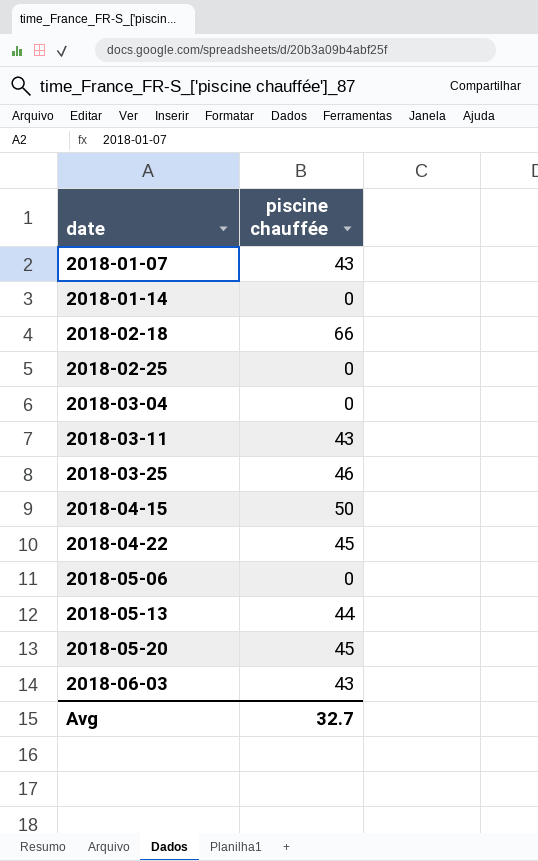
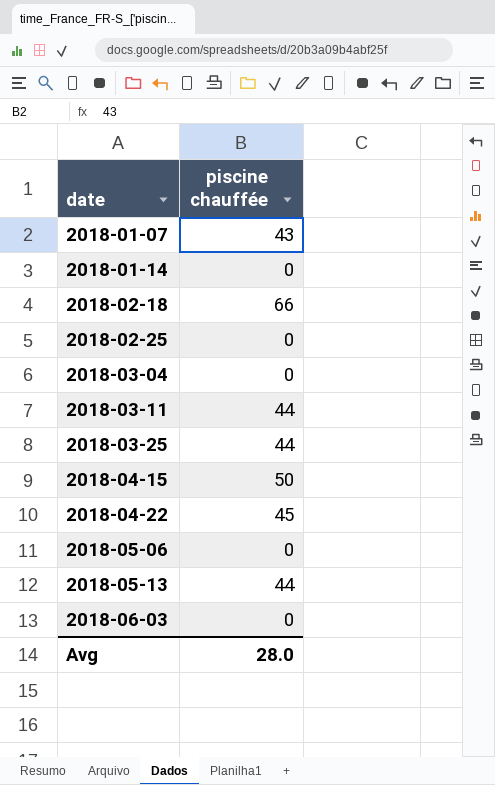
row 2018-05-20: 45 -> none
2018-03-11 | piscine chauffée: 43 -> 44
2018-03-25 | piscine chauffée: 46 -> 44
2018-06-03 | piscine chauffée: 43 -> 0
Avg | piscine chauffée: 32.7 -> 28.0

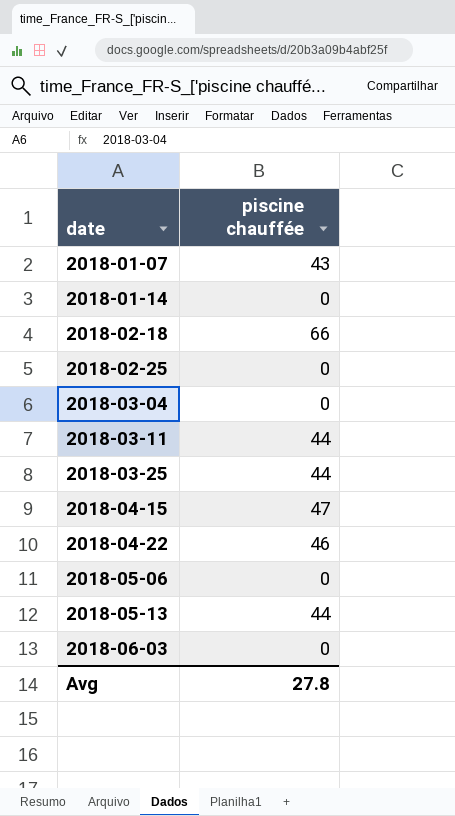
2018-04-15 | piscine chauffée: 50 -> 47
2018-04-22 | piscine chauffée: 45 -> 46
Avg | piscine chauffée: 28.0 -> 27.8

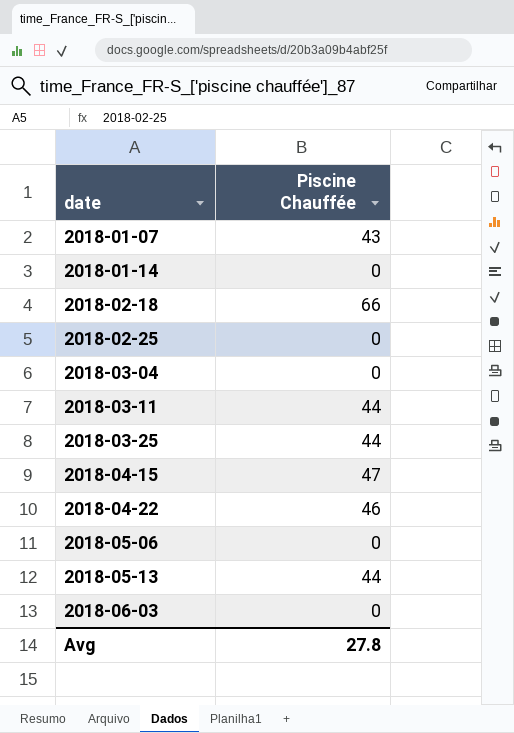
column name: piscine chauffée -> Piscine Chauffée

